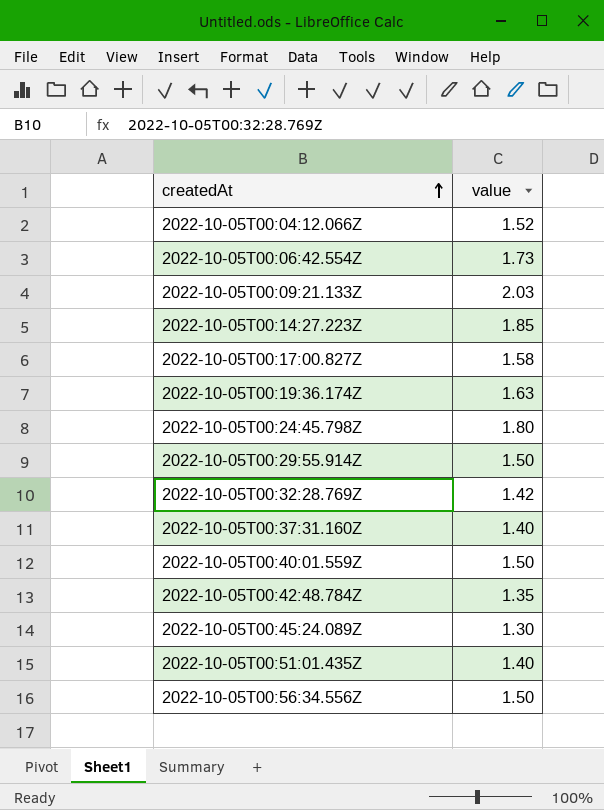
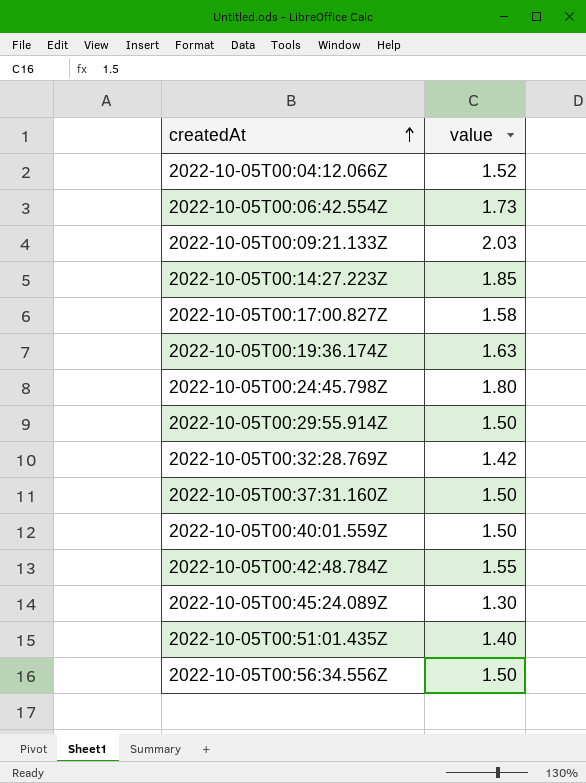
2022-10-05T00:37:31.160Z | value: 1.40 -> 1.50
2022-10-05T00:42:48.784Z | value: 1.35 -> 1.55

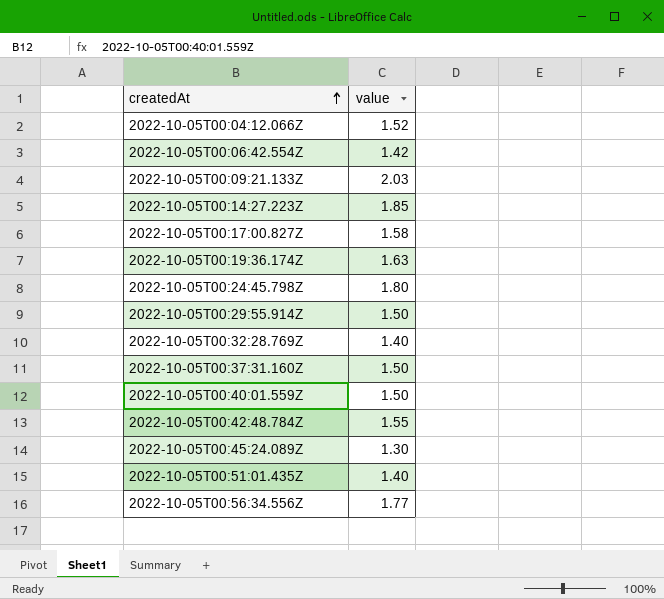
2022-10-05T00:06:42.554Z | value: 1.73 -> 1.42
2022-10-05T00:32:28.769Z | value: 1.42 -> 1.40
2022-10-05T00:56:34.556Z | value: 1.50 -> 1.77

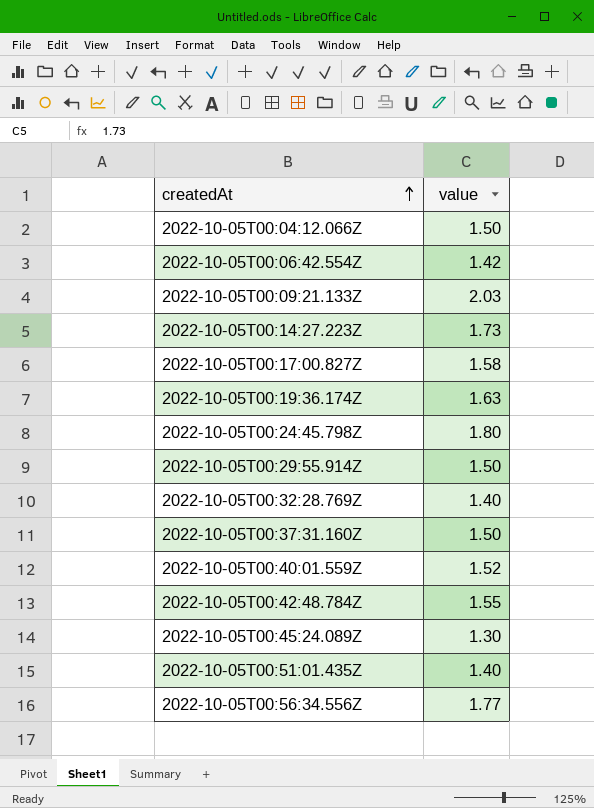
2022-10-05T00:04:12.066Z | value: 1.52 -> 1.50
2022-10-05T00:14:27.223Z | value: 1.85 -> 1.73
2022-10-05T00:40:01.559Z | value: 1.50 -> 1.52

